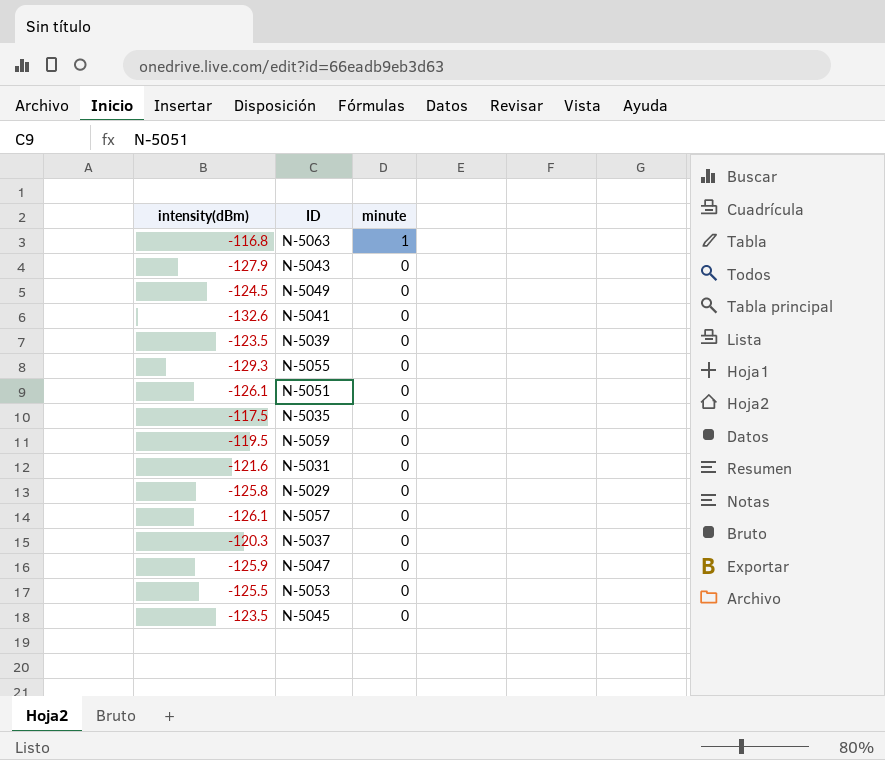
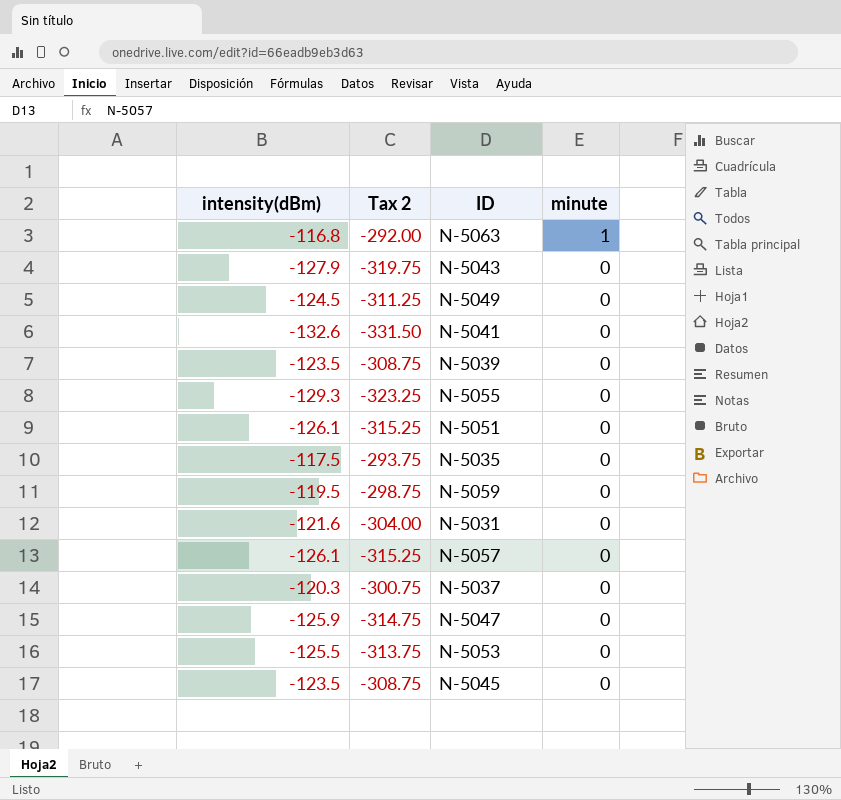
column Tax 2 | formula: none -> [intensity(dBm)] * 2.5
row N-5029: -125.8 | 0 -> none

